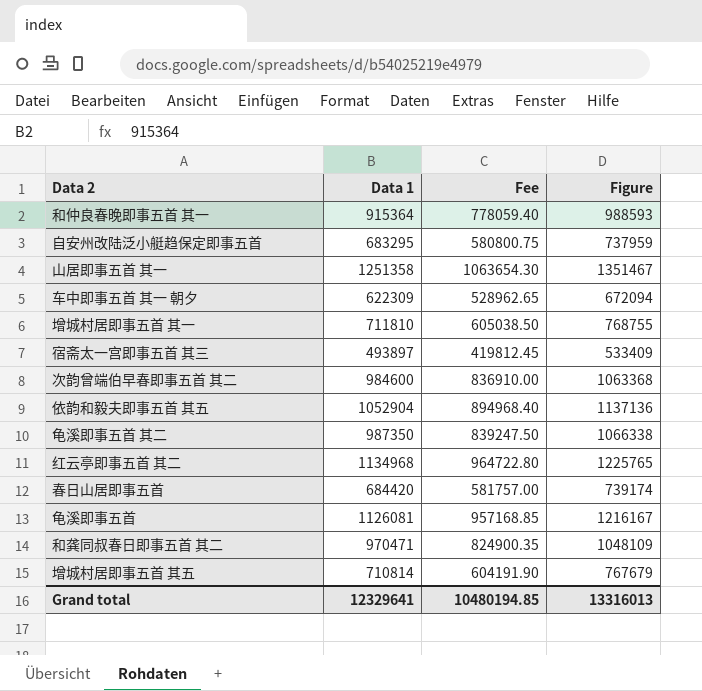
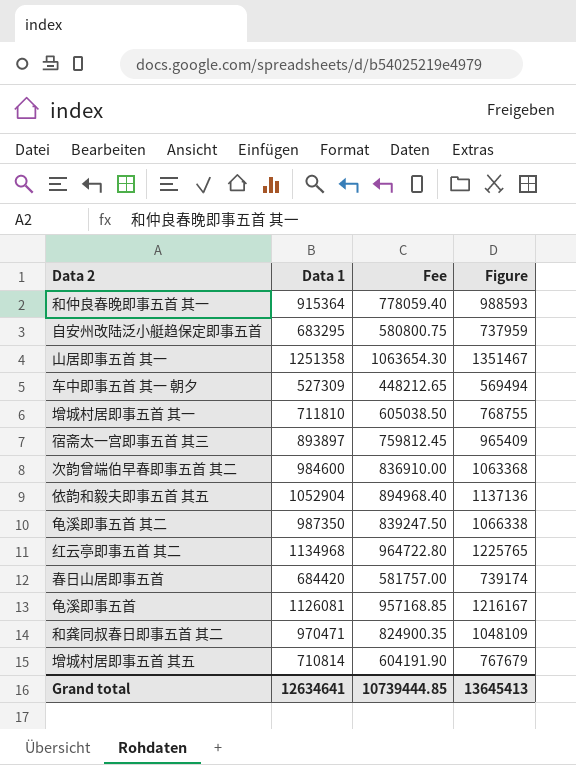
车中即事五首 其一 朝夕 | Data 1: 622309 -> 527309
车中即事五首 其一 朝夕 | Fee: 528962.65 -> 448212.65
车中即事五首 其一 朝夕 | Figure: 672094 -> 569494
宿斋太一宫即事五首 其三 | Data 1: 493897 -> 893897
宿斋太一宫即事五首 其三 | Fee: 419812.45 -> 759812.45
宿斋太一宫即事五首 其三 | Figure: 533409 -> 965409
Grand total | Data 1: 12329641 -> 12634641
Grand total | Fee: 10480194.85 -> 10739444.85
Grand total | Figure: 13316013 -> 13645413

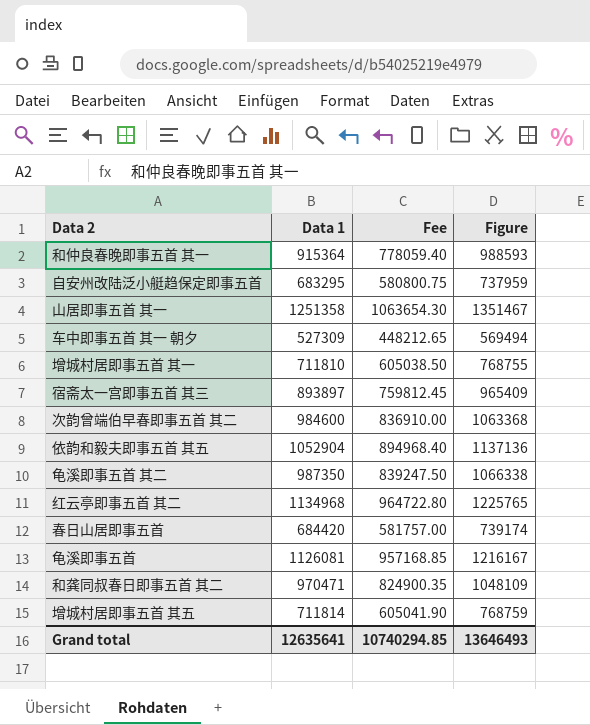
增城村居即事五首 其五 | Data 1: 710814 -> 711814
增城村居即事五首 其五 | Fee: 604191.90 -> 605041.90
增城村居即事五首 其五 | Figure: 767679 -> 768759
Grand total | Data 1: 12634641 -> 12635641
Grand total | Fee: 10739444.85 -> 10740294.85
Grand total | Figure: 13645413 -> 13646493

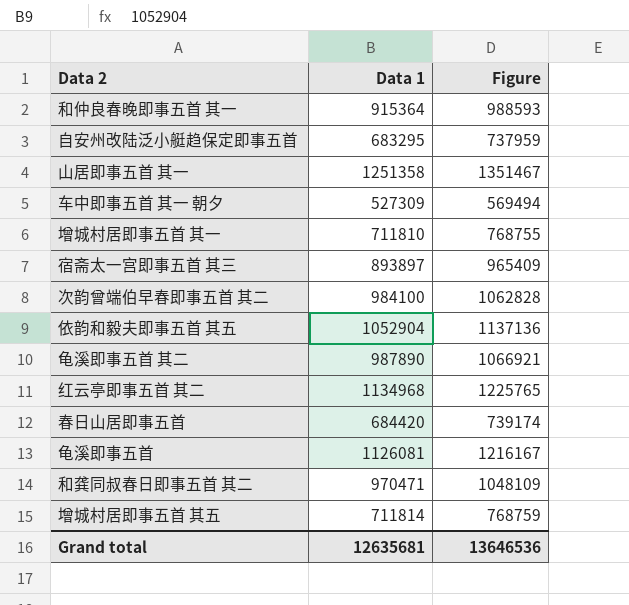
column Fee | formula: [Data 1] * 0.85 -> none
次韵曾端伯早春即事五首 其二 | Data 1: 984600 -> 984100
次韵曾端伯早春即事五首 其二 | Figure: 1063368 -> 1062828
龟溪即事五首 其二 | Data 1: 987350 -> 987890
龟溪即事五首 其二 | Figure: 1066338 -> 1066921
Grand total | Data 1: 12635641 -> 12635681
Grand total | Figure: 13646493 -> 13646536

